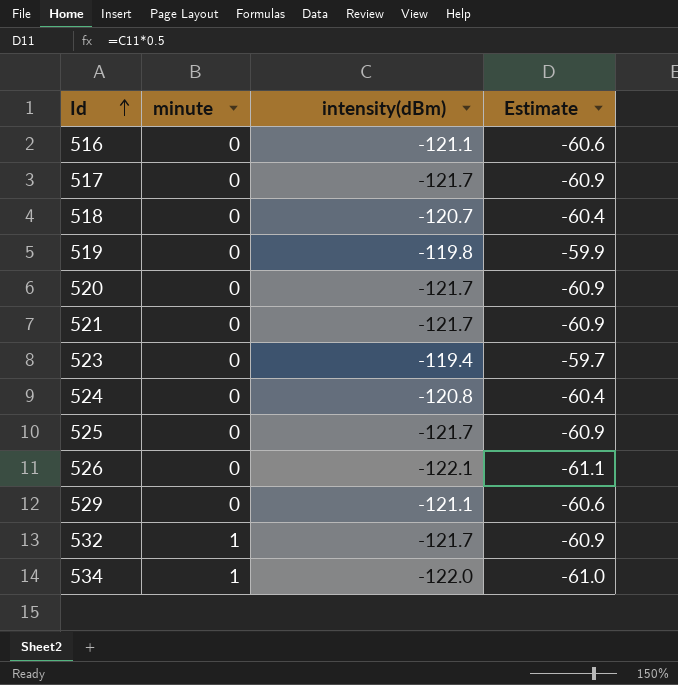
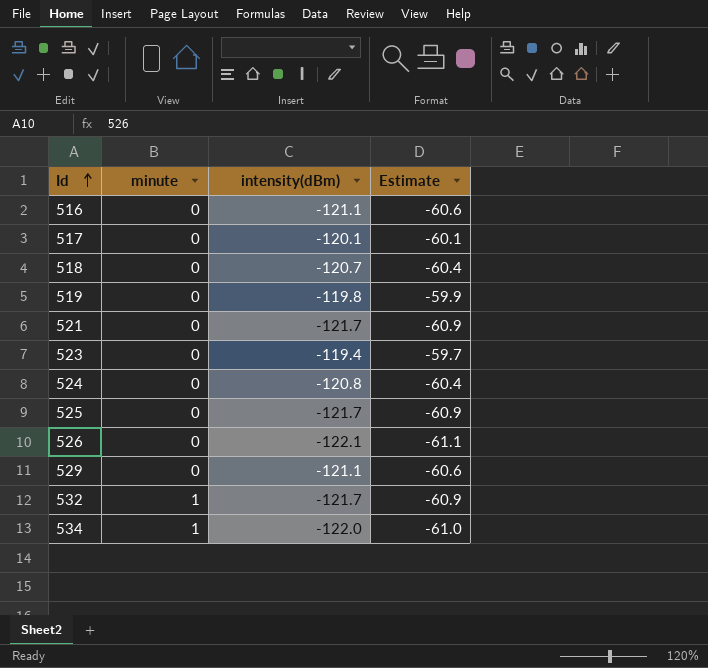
row 520: 0 | -121.7 | -60.9 -> none
517 | intensity(dBm): -121.7 -> -120.1
517 | Estimate: -60.9 -> -60.1

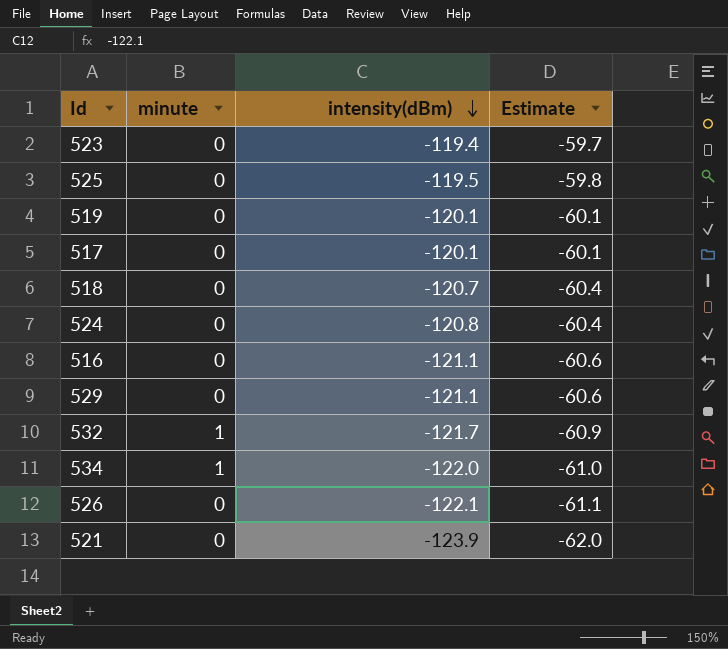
row order: Id ascending -> intensity(dBm) descending
525 | intensity(dBm): -121.7 -> -119.5
525 | Estimate: -60.9 -> -59.8
519 | intensity(dBm): -119.8 -> -120.1
519 | Estimate: -59.9 -> -60.1
521 | intensity(dBm): -121.7 -> -123.9
521 | Estimate: -60.9 -> -62.0

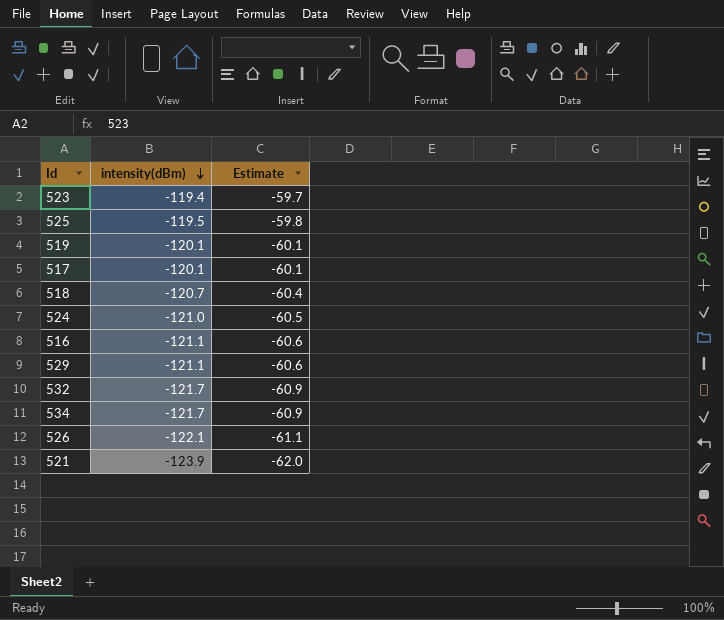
column minute | position: 2 -> none
524 | intensity(dBm): -120.8 -> -121.0
524 | Estimate: -60.4 -> -60.5
534 | intensity(dBm): -122.0 -> -121.7
534 | Estimate: -61.0 -> -60.9

